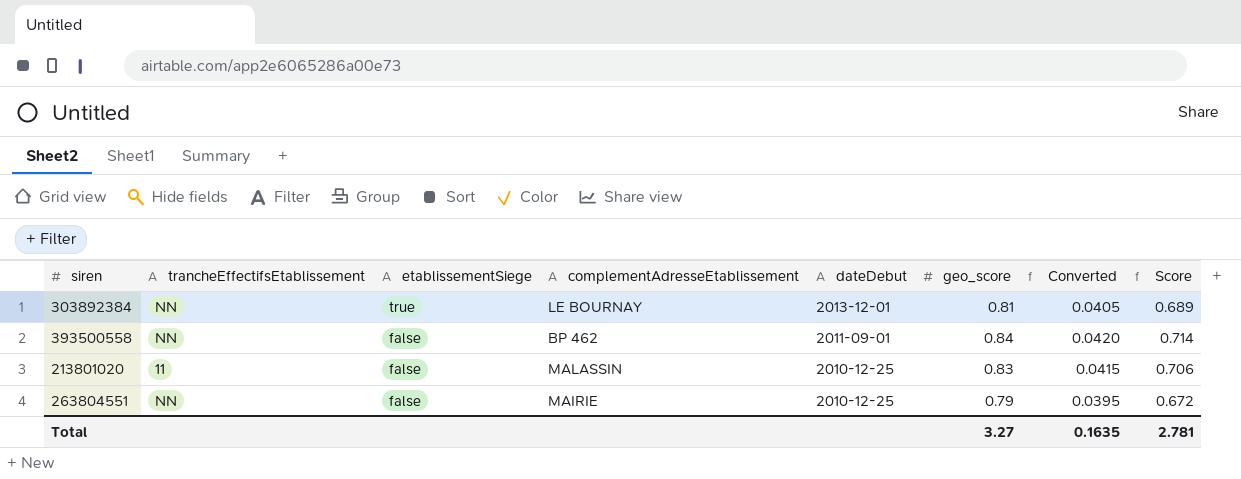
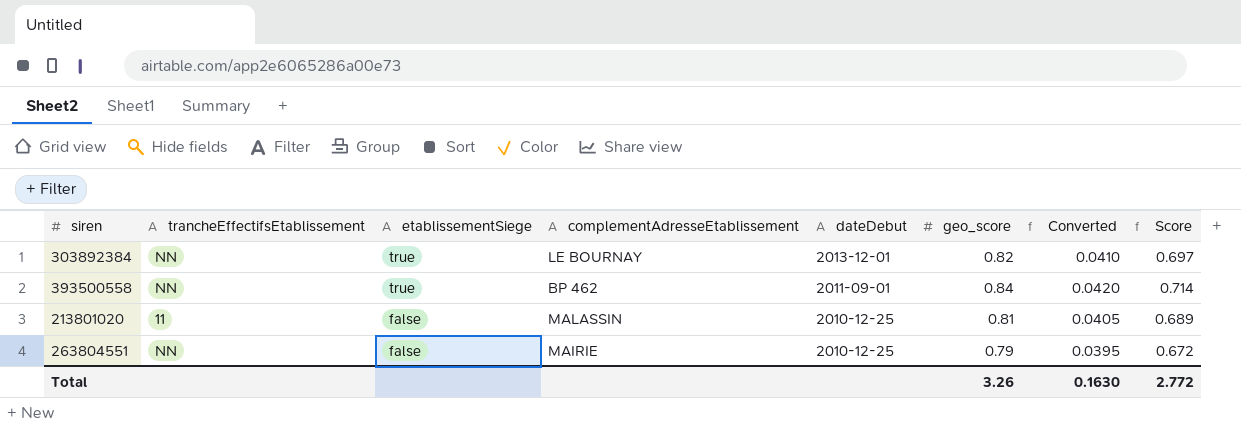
303892384 | geo_score: 0.81 -> 0.82
303892384 | Converted: 0.0405 -> 0.0410
303892384 | Score: 0.689 -> 0.697
393500558 | etablissementSiege: false -> true
213801020 | geo_score: 0.83 -> 0.81
213801020 | Converted: 0.0415 -> 0.0405
213801020 | Score: 0.706 -> 0.689
Total | geo_score: 3.27 -> 3.26
Total | Converted: 0.1635 -> 0.1630
Total | Score: 2.781 -> 2.772

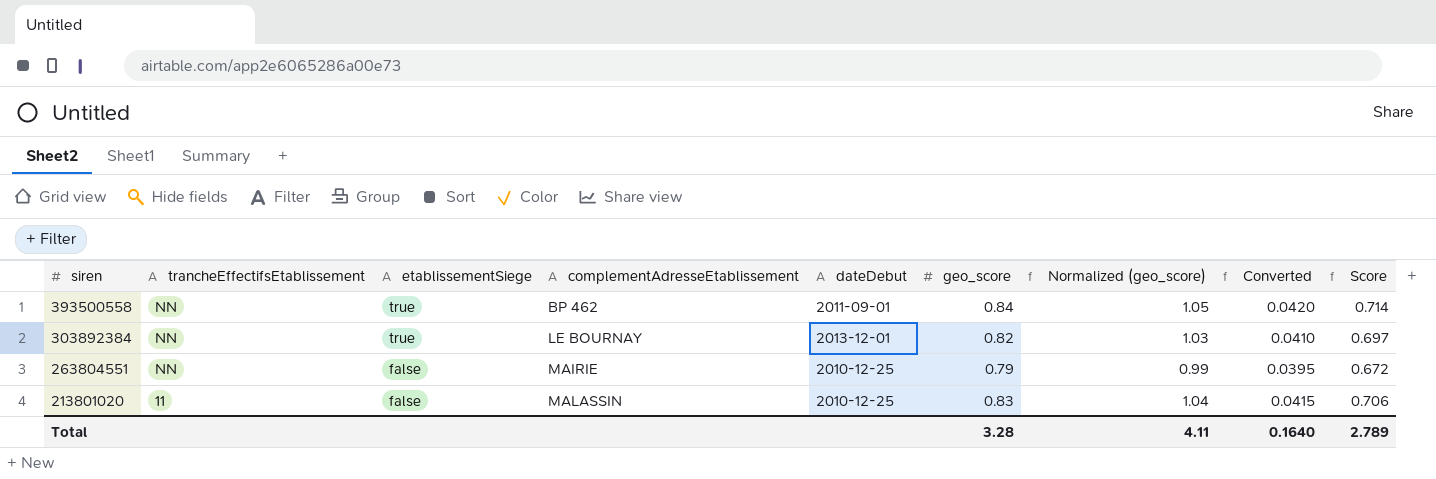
row order: etablissementSiege descending -> siren descending
column Normalized (geo_score) | formula: none -> [geo_score] * 1.25
213801020 | geo_score: 0.81 -> 0.83
213801020 | Converted: 0.0405 -> 0.0415
213801020 | Score: 0.689 -> 0.706
Total | geo_score: 3.26 -> 3.28
Total | Converted: 0.1630 -> 0.1640
Total | Score: 2.772 -> 2.789

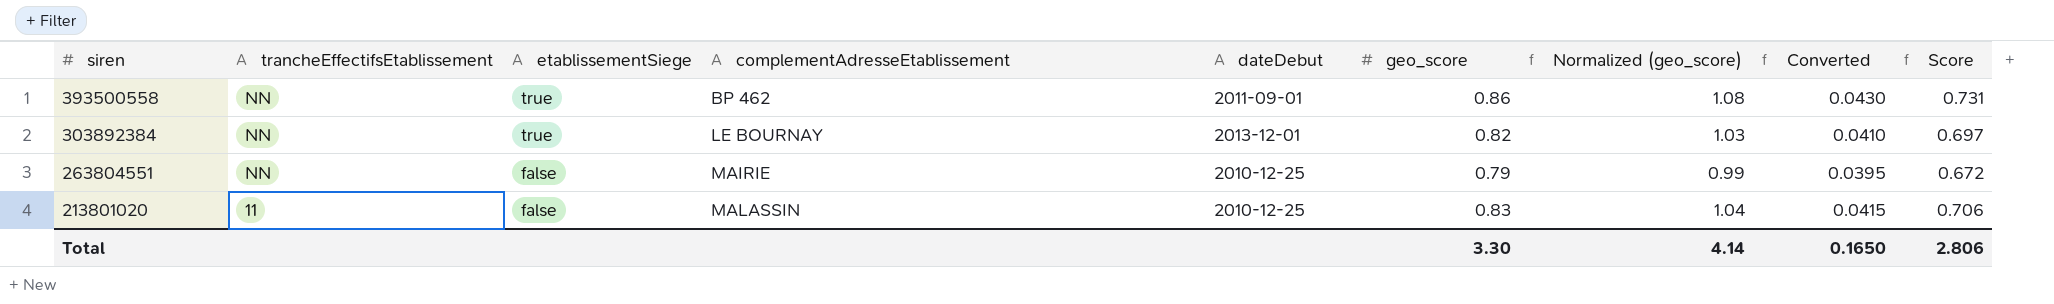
393500558 | geo_score: 0.84 -> 0.86
393500558 | Normalized (geo_score): 1.05 -> 1.08
393500558 | Converted: 0.0420 -> 0.0430
393500558 | Score: 0.714 -> 0.731
Total | geo_score: 3.28 -> 3.30
Total | Normalized (geo_score): 4.11 -> 4.14
Total | Converted: 0.1640 -> 0.1650
Total | Score: 2.789 -> 2.806

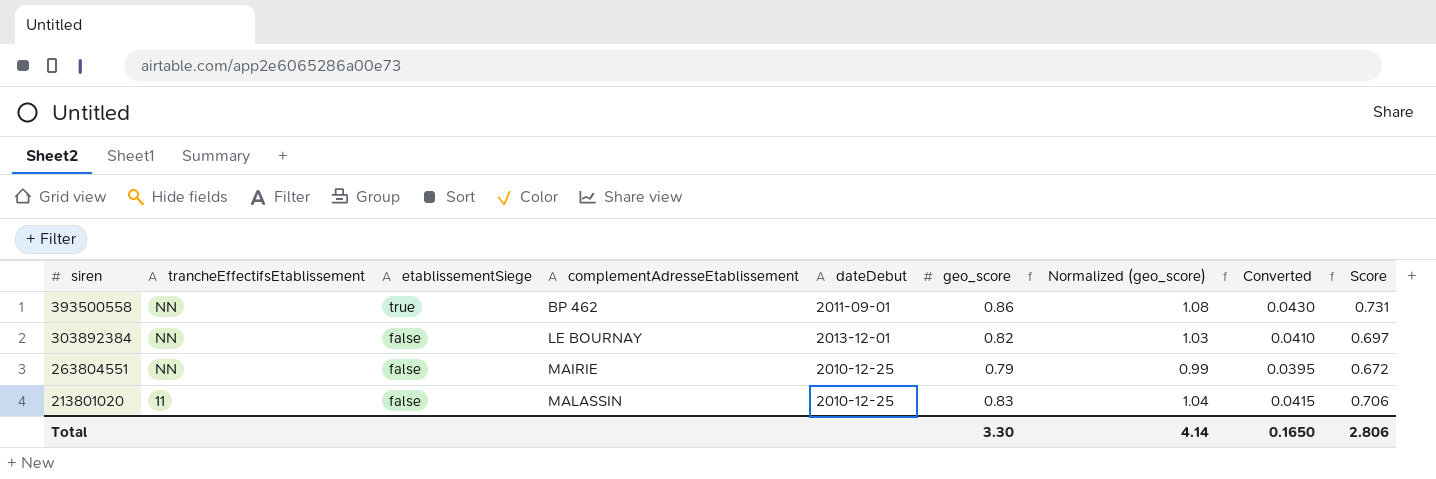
303892384 | etablissementSiege: true -> false

